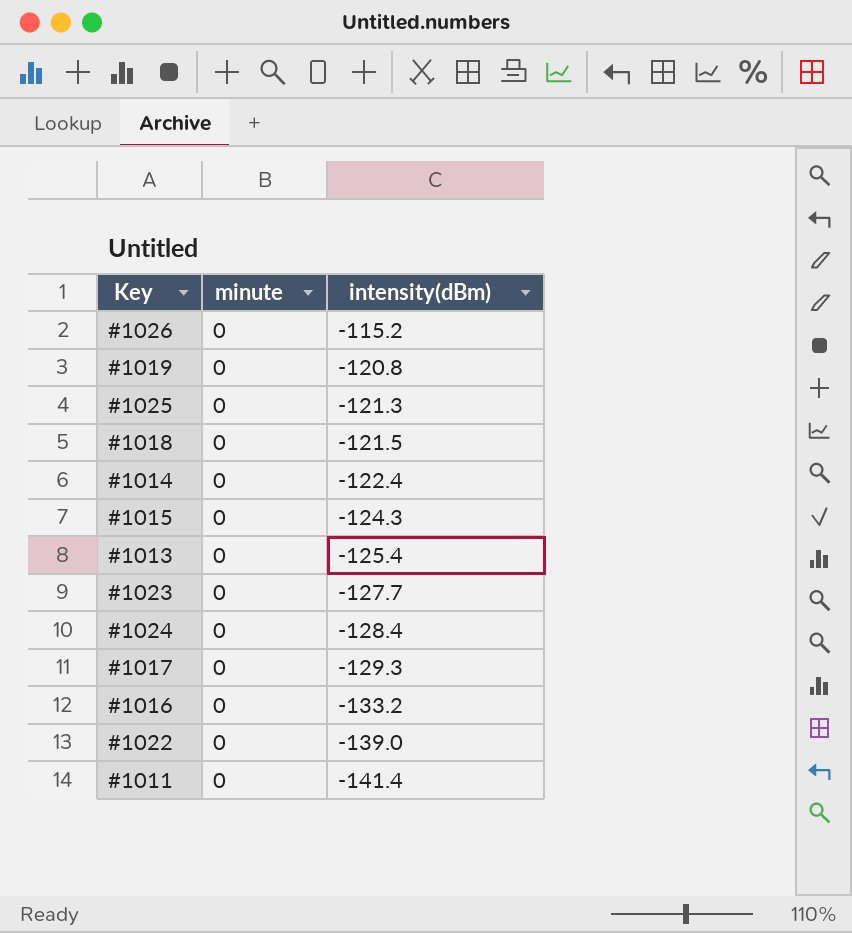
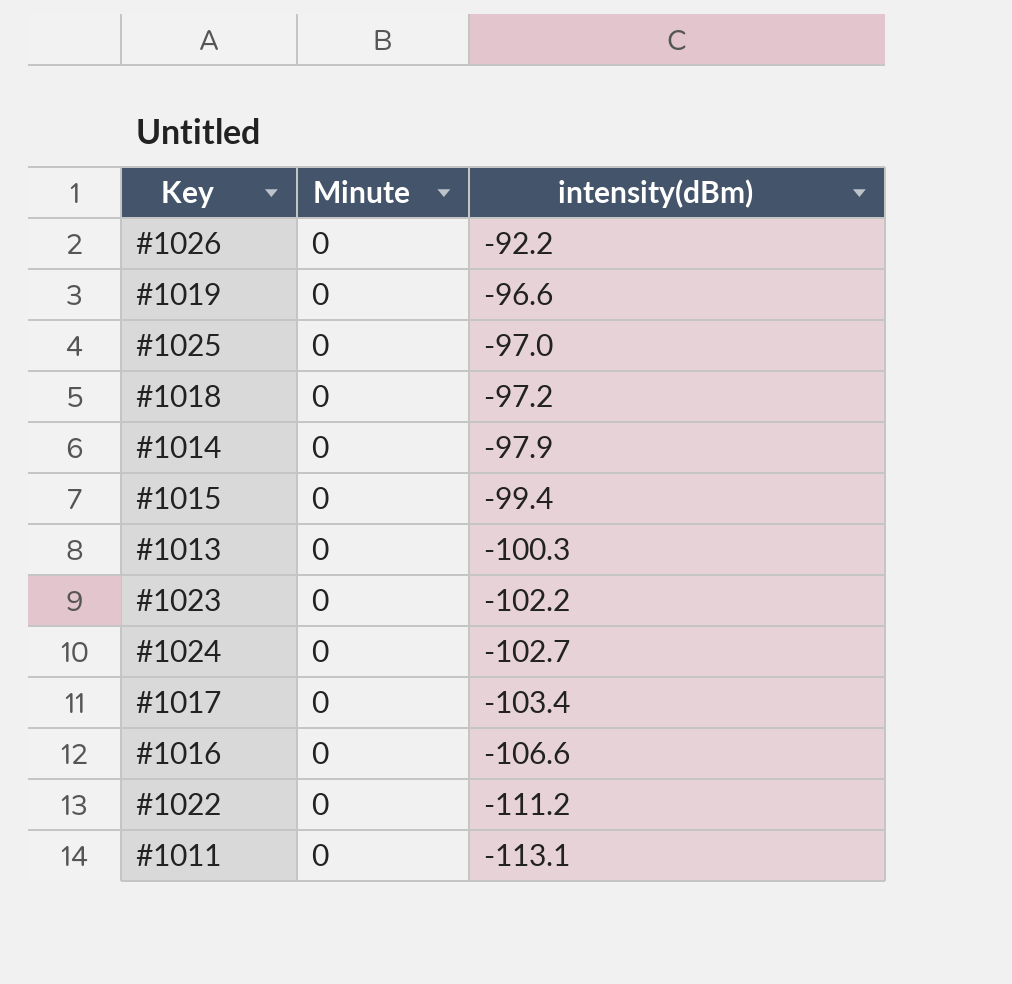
column name: minute -> Minute
#1026 | intensity(dBm): -115.2 -> -92.2
#1019 | intensity(dBm): -120.8 -> -96.6
#1025 | intensity(dBm): -121.3 -> -97.0
#1018 | intensity(dBm): -121.5 -> -97.2
#1014 | intensity(dBm): -122.4 -> -97.9
#1015 | intensity(dBm): -124.3 -> -99.4
#1013 | intensity(dBm): -125.4 -> -100.3
#1023 | intensity(dBm): -127.7 -> -102.2
#1024 | intensity(dBm): -128.4 -> -102.7
#1017 | intensity(dBm): -129.3 -> -103.4
#1016 | intensity(dBm): -133.2 -> -106.6
#1022 | intensity(dBm): -139.0 -> -111.2
#1011 | intensity(dBm): -141.4 -> -113.1

